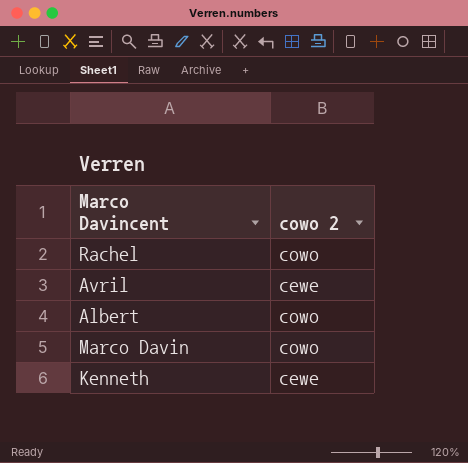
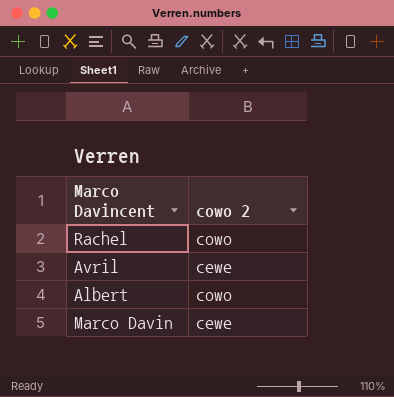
row Kenneth: cewe -> none
Marco Davin | cowo 2: cowo -> cewe

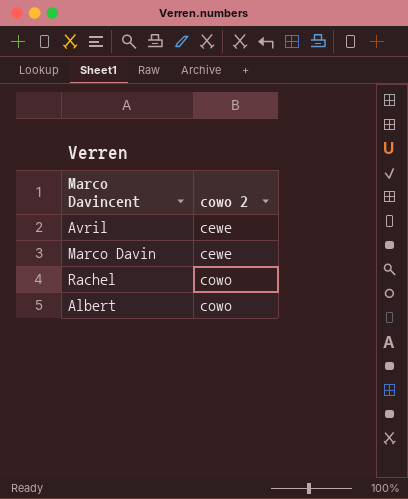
row order: none -> cowo 2 ascending

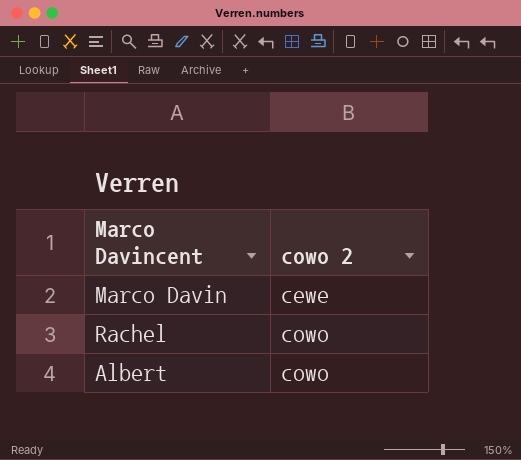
row Avril: cewe -> none

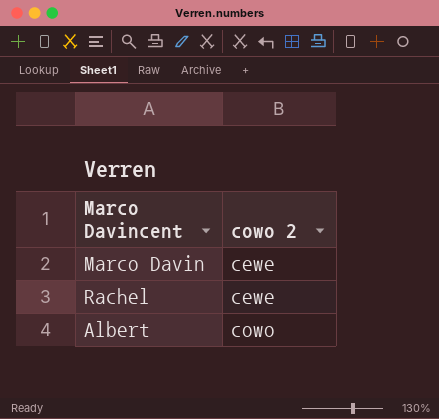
Rachel | cowo 2: cowo -> cewe

